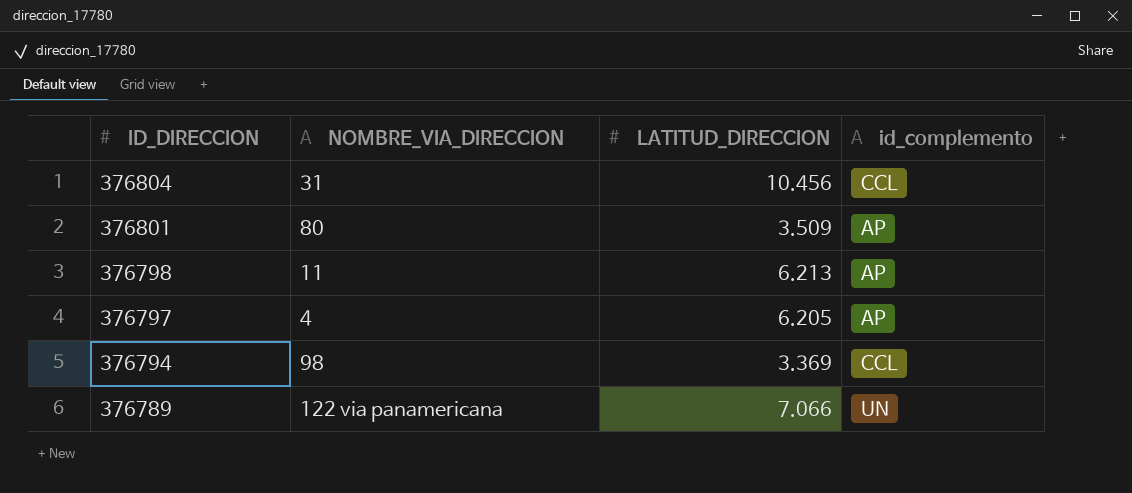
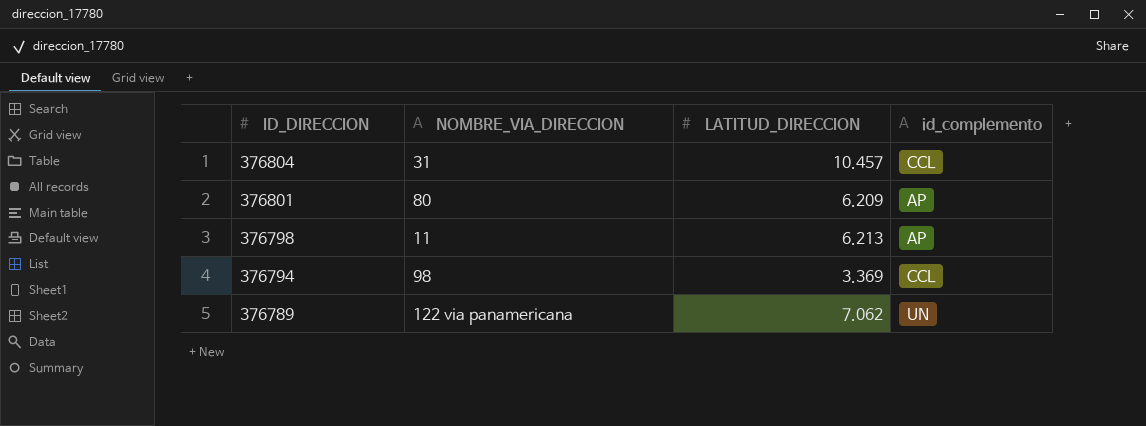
row 376797: 4 | 6.205 | AP -> none
376804 | LATITUD_DIRECCION: 10.456 -> 10.457
376801 | LATITUD_DIRECCION: 3.509 -> 6.209
376789 | LATITUD_DIRECCION: 7.066 -> 7.062

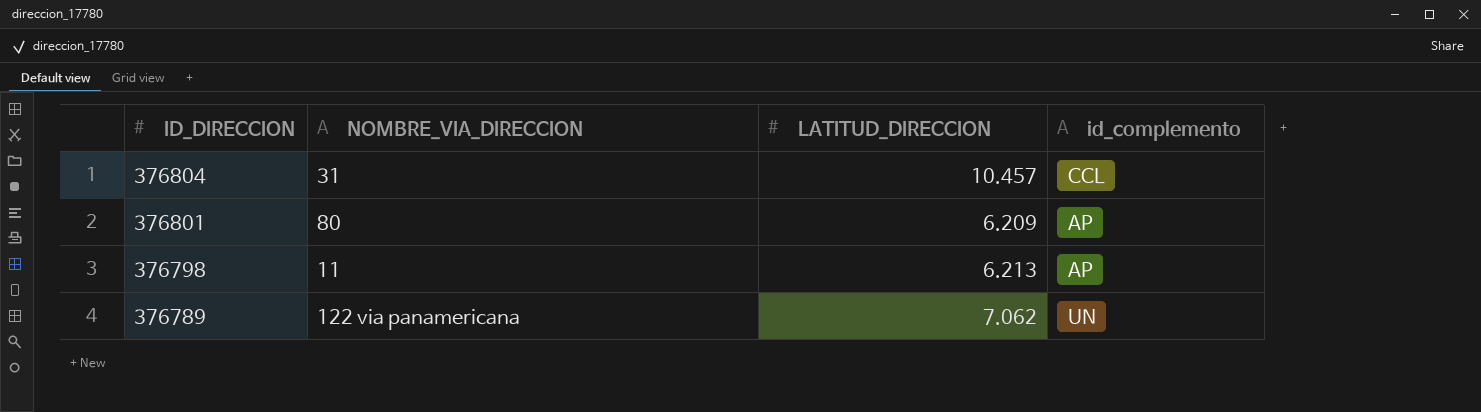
row 376794: 98 | 3.369 | CCL -> none

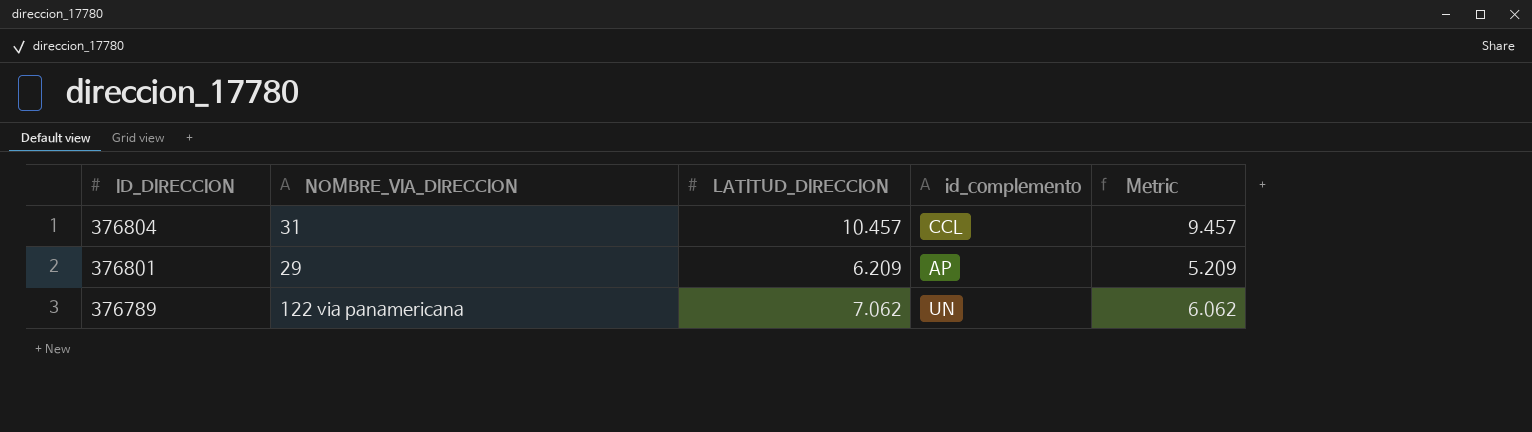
column Metric | formula: none -> [LATITUD_DIRECCION] - 1
row 376798: 11 | 6.213 | AP -> none
376801 | NOMBRE_VIA_DIRECCION: 80 -> 29

